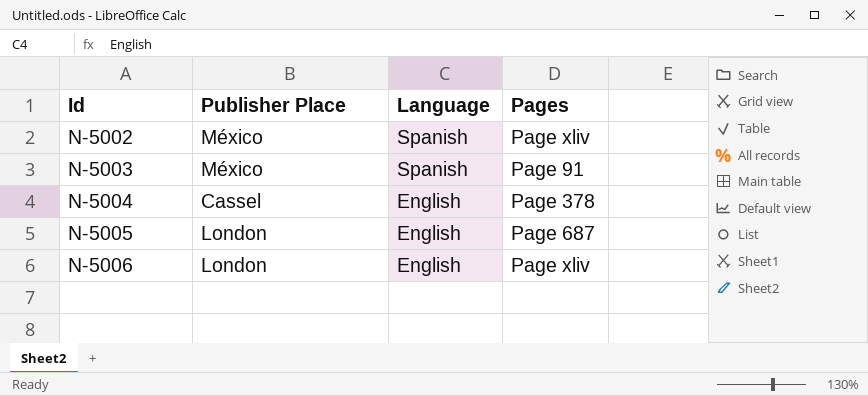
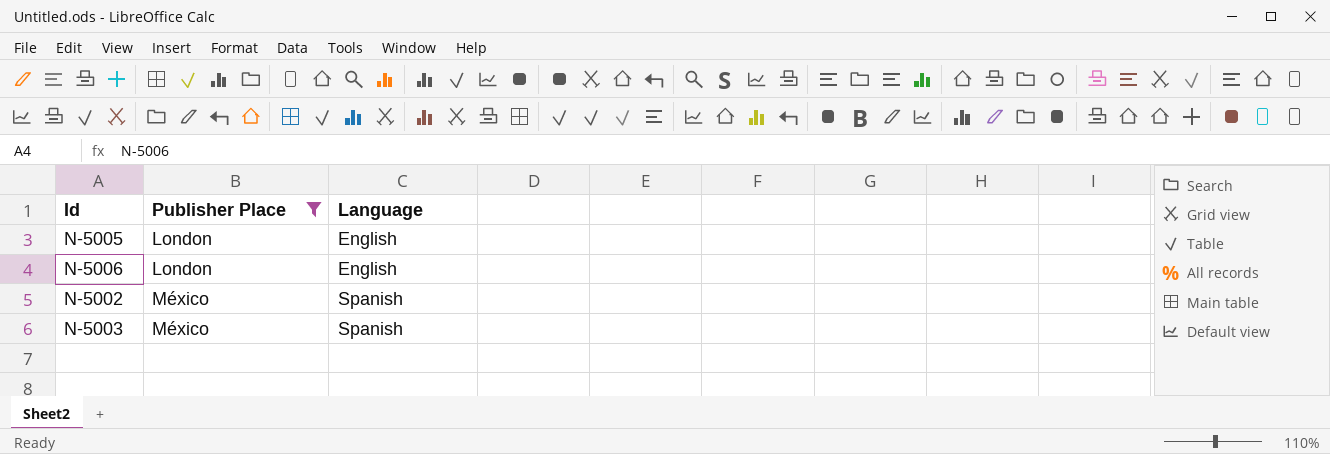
filter: none -> Publisher Place != Cassel
row order: Id ascending -> Publisher Place ascending
column Pages | position: 4 -> none

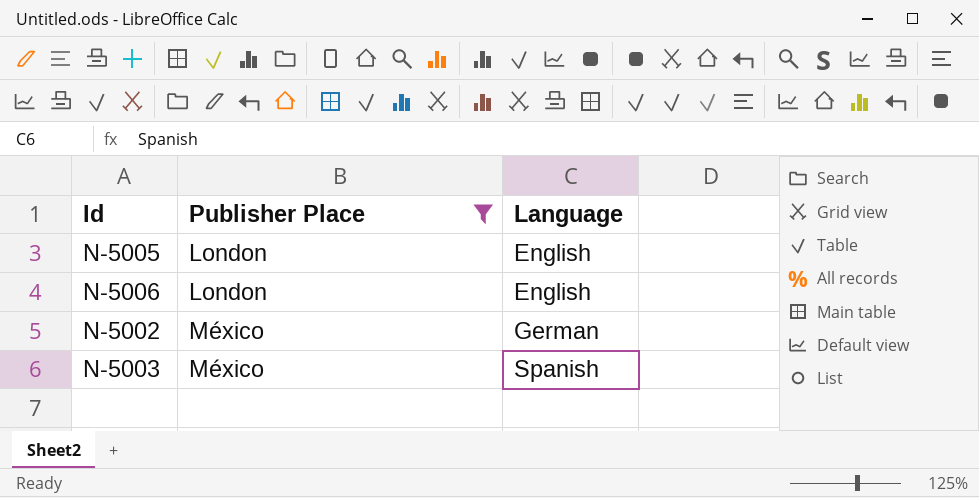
N-5002 | Language: Spanish -> German

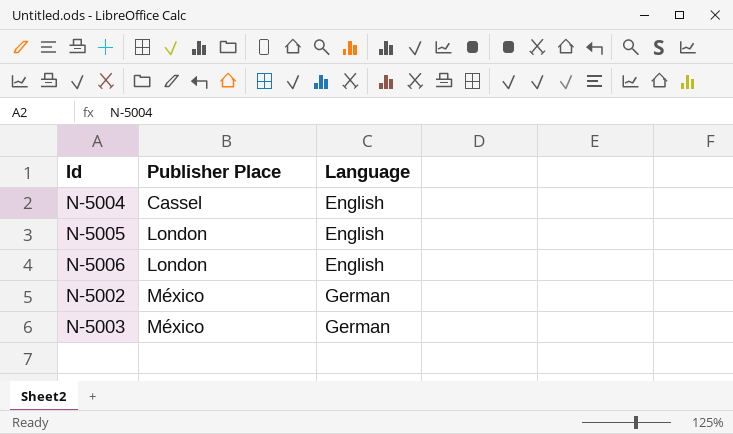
filter: Publisher Place != Cassel -> none
N-5003 | Language: Spanish -> German

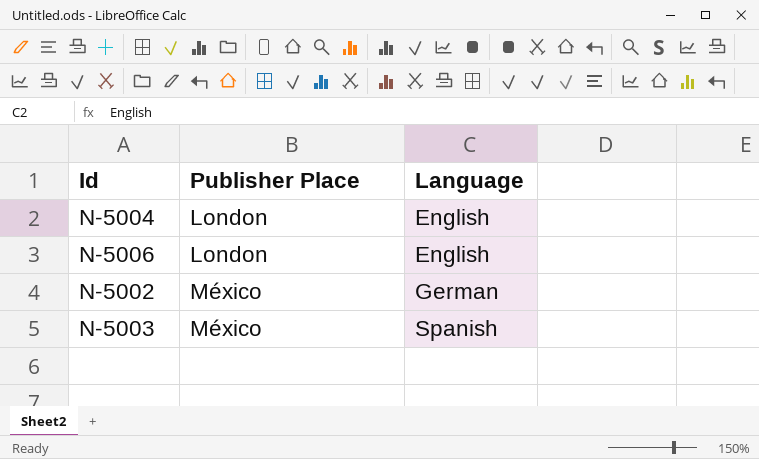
row N-5005: London | English -> none
N-5004 | Publisher Place: Cassel -> London
N-5003 | Language: German -> Spanish

